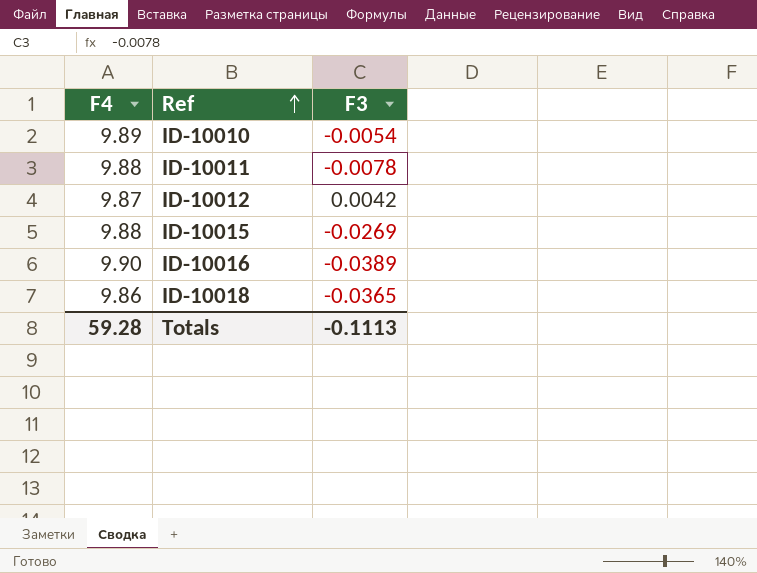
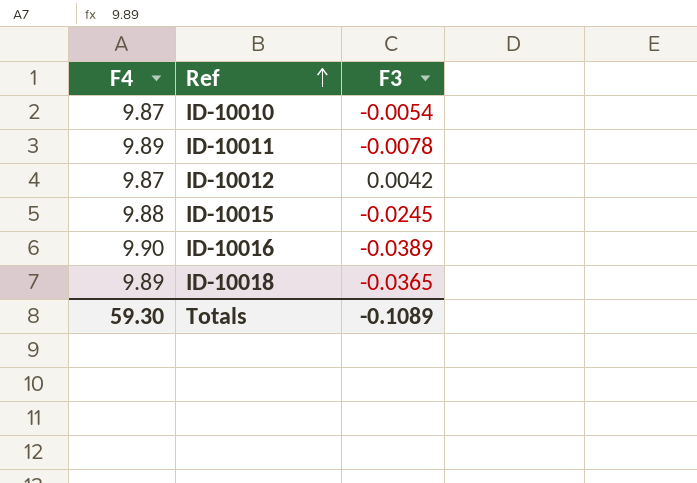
ID-10010 | F4: 9.89 -> 9.87
ID-10011 | F4: 9.88 -> 9.89
ID-10015 | F3: -0.0269 -> -0.0245
ID-10018 | F4: 9.86 -> 9.89
Totals | F4: 59.28 -> 59.30
Totals | F3: -0.1113 -> -0.1089

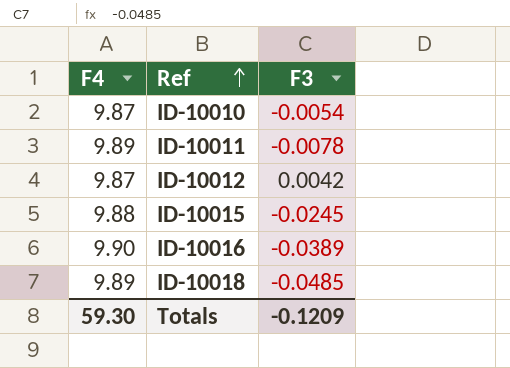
ID-10018 | F3: -0.0365 -> -0.0485
Totals | F3: -0.1089 -> -0.1209

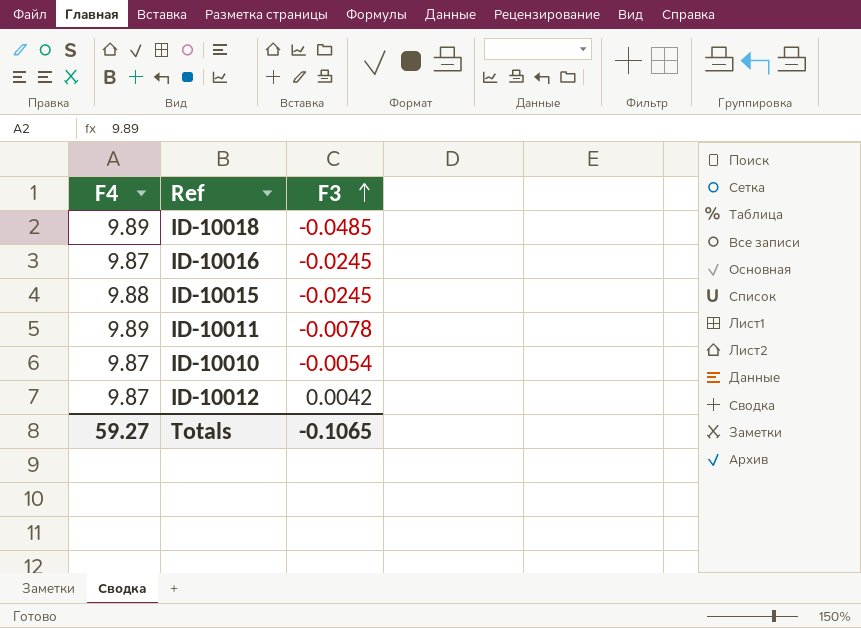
row order: Ref ascending -> F3 ascending
ID-10016 | F4: 9.90 -> 9.87
ID-10016 | F3: -0.0389 -> -0.0245
Totals | F4: 59.30 -> 59.27
Totals | F3: -0.1209 -> -0.1065

